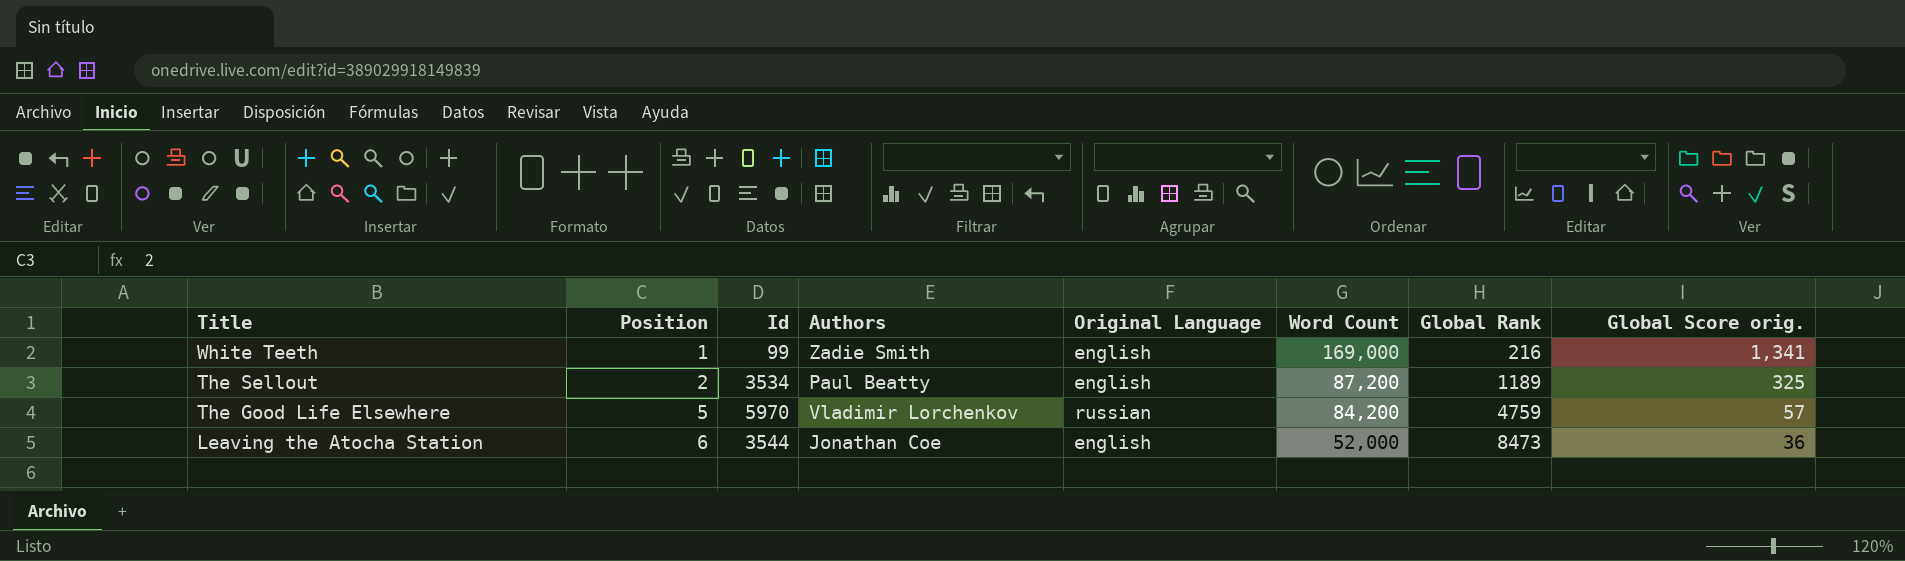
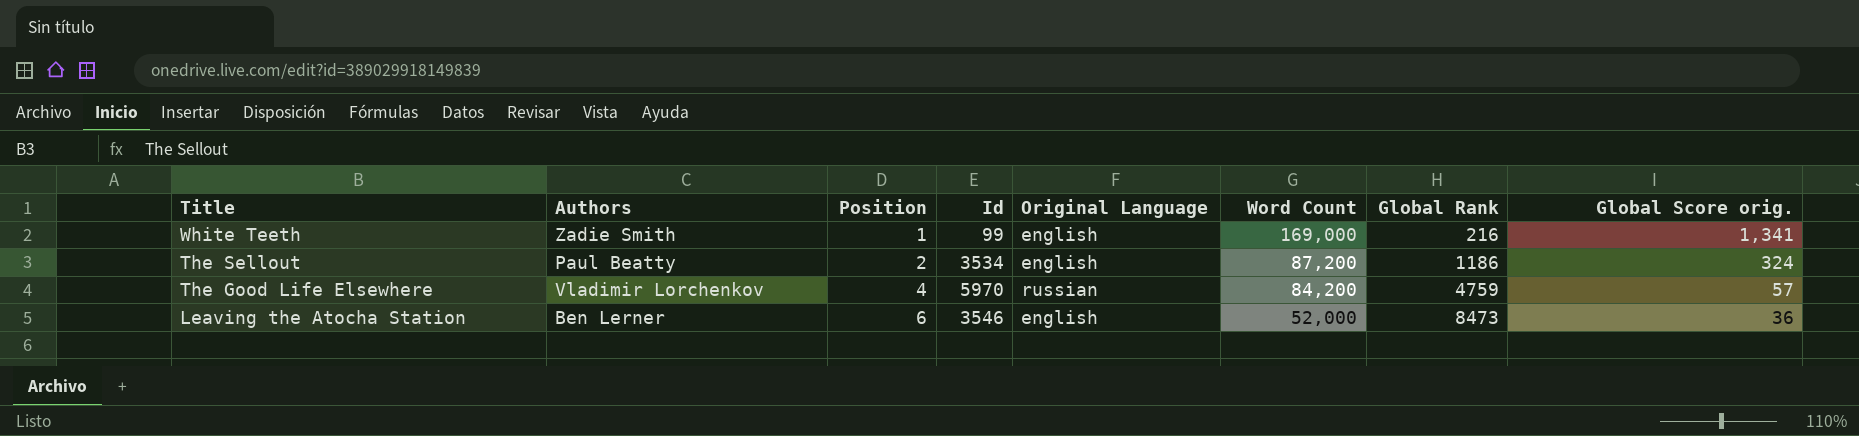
column Authors | position: 4 -> 2
The Sellout | Global Rank: 1189 -> 1186
The Sellout | Global Score orig.: 325 -> 324
The Good Life Elsewhere | Position: 5 -> 4
Leaving the Atocha Station | Authors: Jonathan Coe -> Ben Lerner
Leaving the Atocha Station | Id: 3544 -> 3546

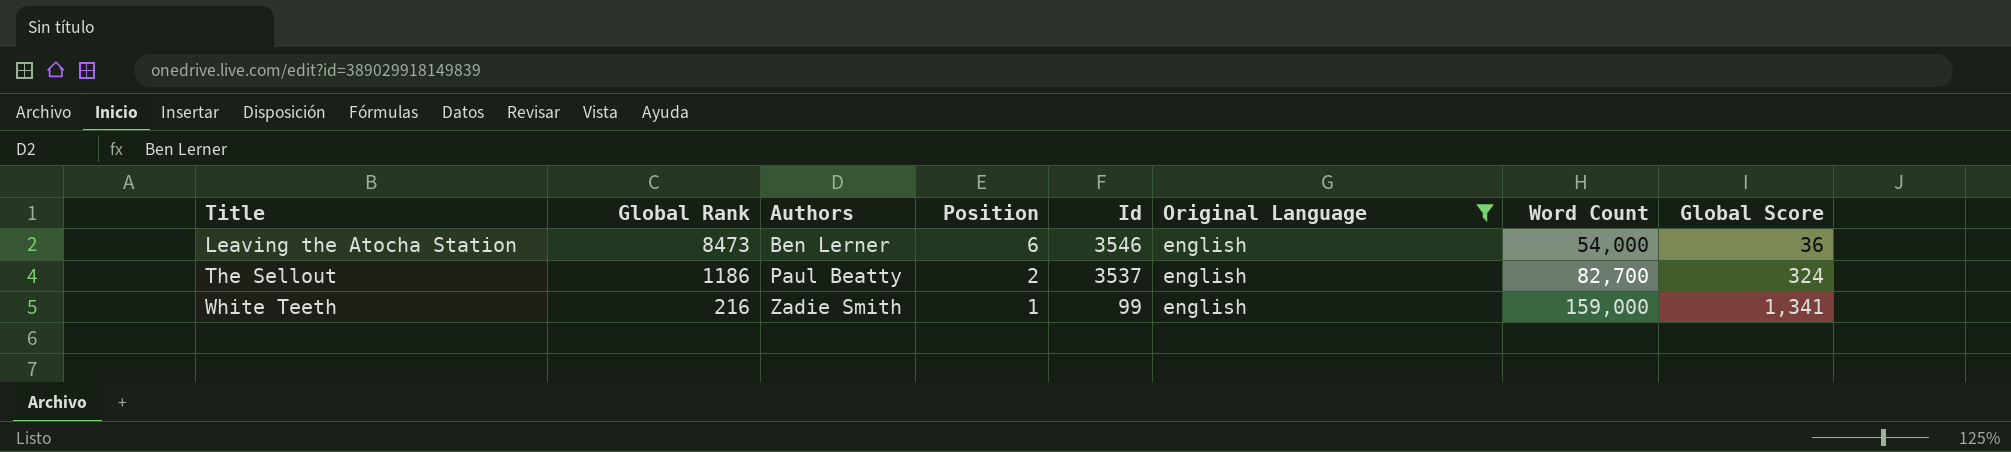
filter: none -> Original Language = english
row order: Title descending -> Title ascending
column Global Rank | position: 7 -> 2
column name: Global Score orig. -> Global Score
Leaving the Atocha Station | Word Count: 52,000 -> 54,000
The Sellout | Id: 3534 -> 3537
The Sellout | Word Count: 87,200 -> 82,700
White Teeth | Word Count: 169,000 -> 159,000

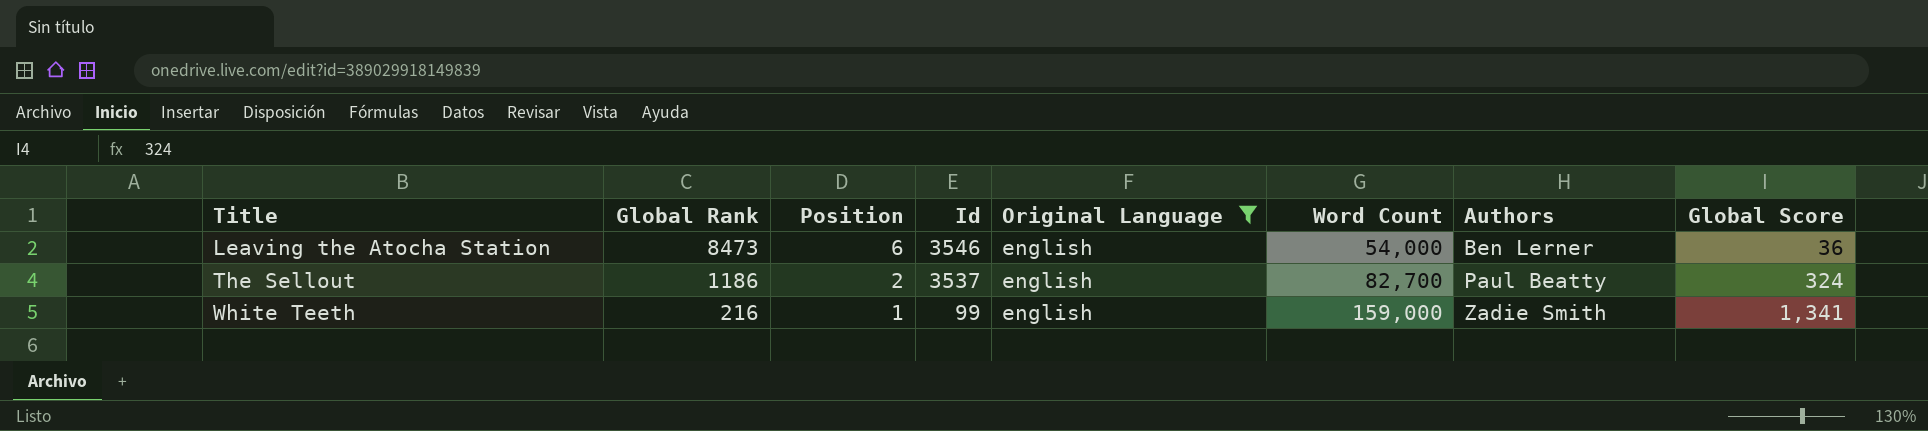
column Authors | position: 3 -> 7

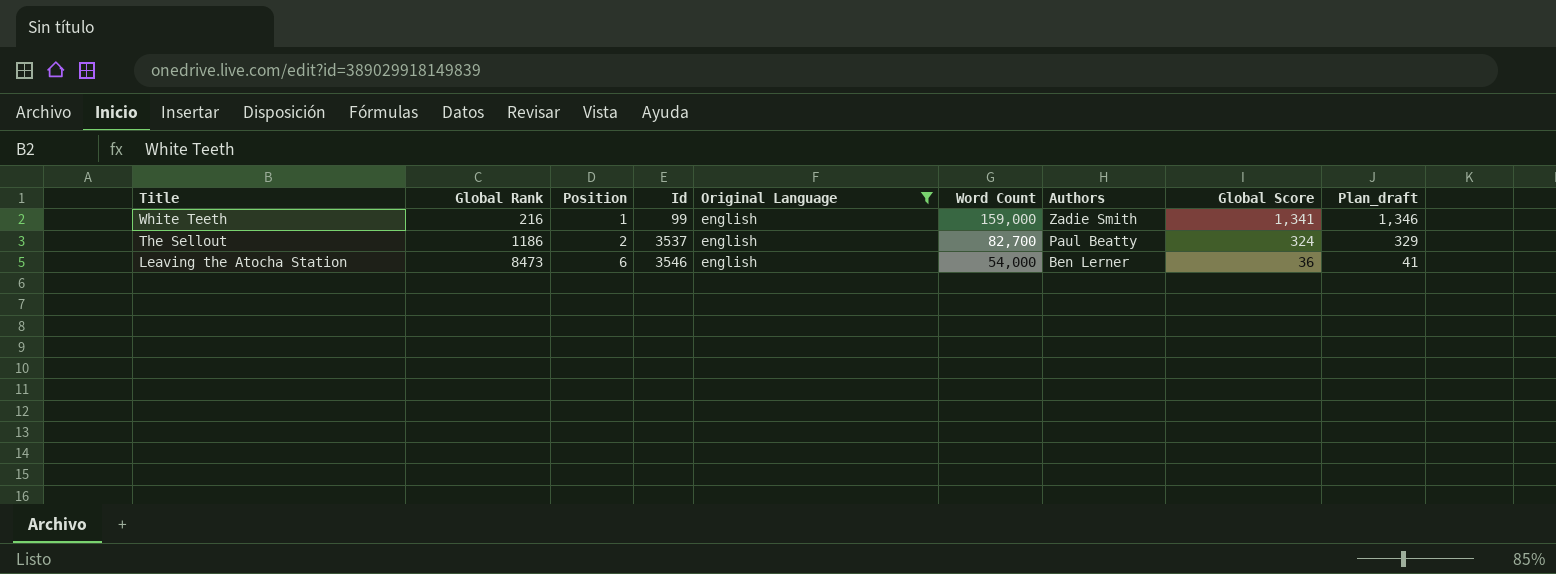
row order: Title ascending -> Title descending
column Plan_draft | formula: none -> [Global Score] + 5

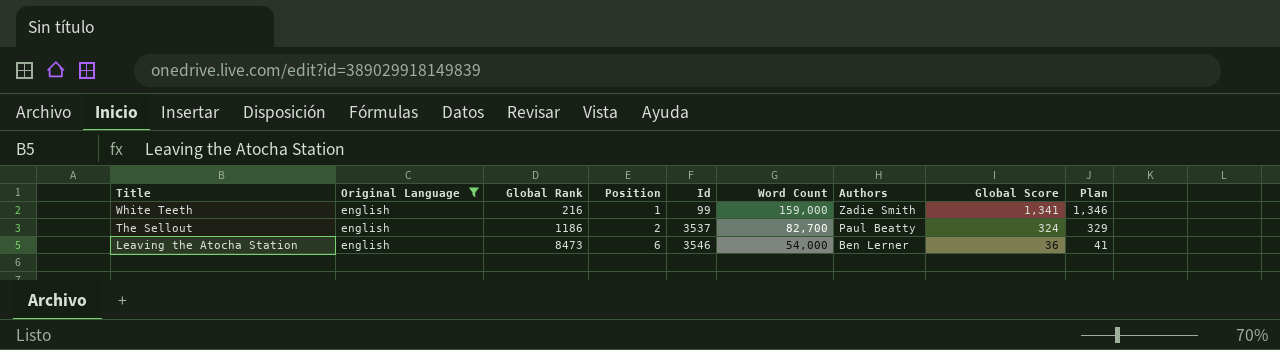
column Original Language | position: 5 -> 2
column name: Plan_draft -> Plan

